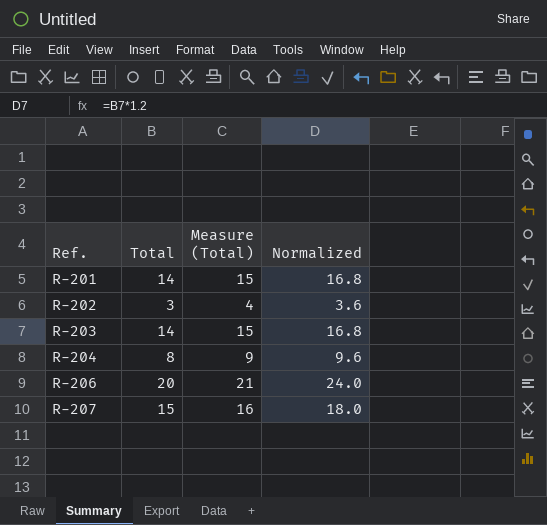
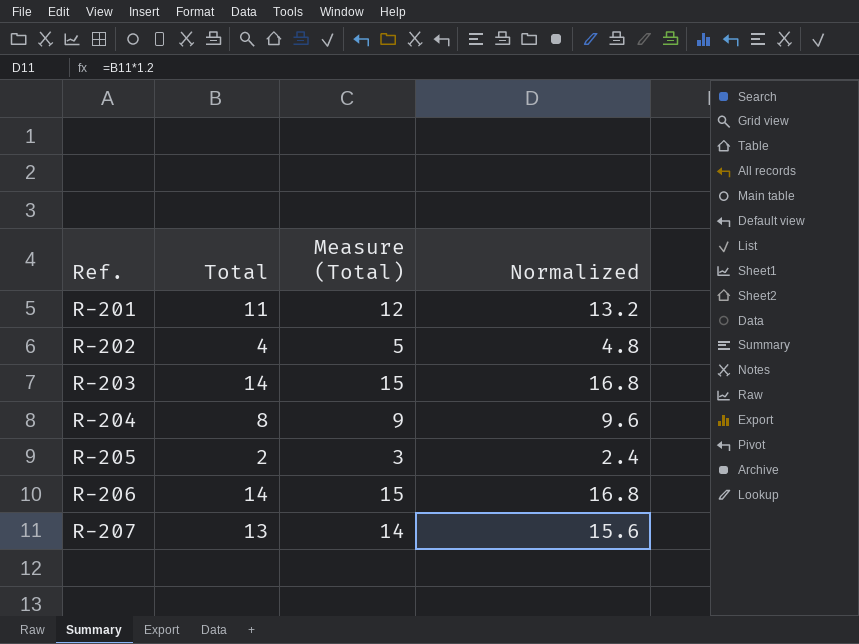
R-201 | Total: 14 -> 11
R-201 | Measure (Total): 15 -> 12
R-201 | Normalized: 16.8 -> 13.2
R-202 | Total: 3 -> 4
R-202 | Measure (Total): 4 -> 5
R-202 | Normalized: 3.6 -> 4.8
row R-205: none -> 2 | 3 | 2.4
R-206 | Total: 20 -> 14
R-206 | Measure (Total): 21 -> 15
R-206 | Normalized: 24.0 -> 16.8
R-207 | Total: 15 -> 13
R-207 | Measure (Total): 16 -> 14
R-207 | Normalized: 18.0 -> 15.6

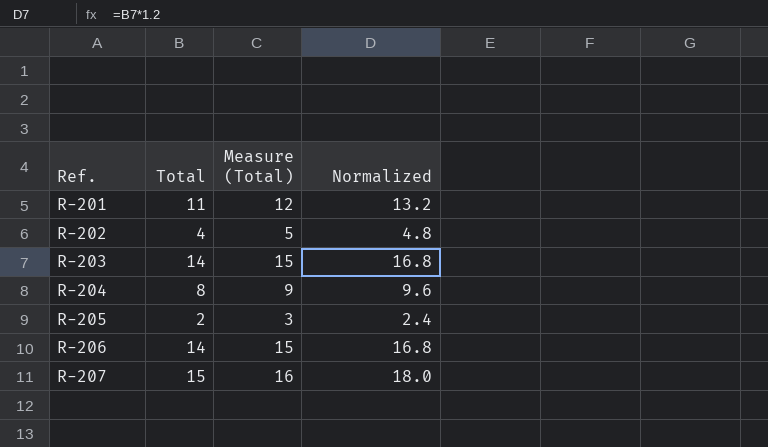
R-207 | Total: 13 -> 15
R-207 | Measure (Total): 14 -> 16
R-207 | Normalized: 15.6 -> 18.0

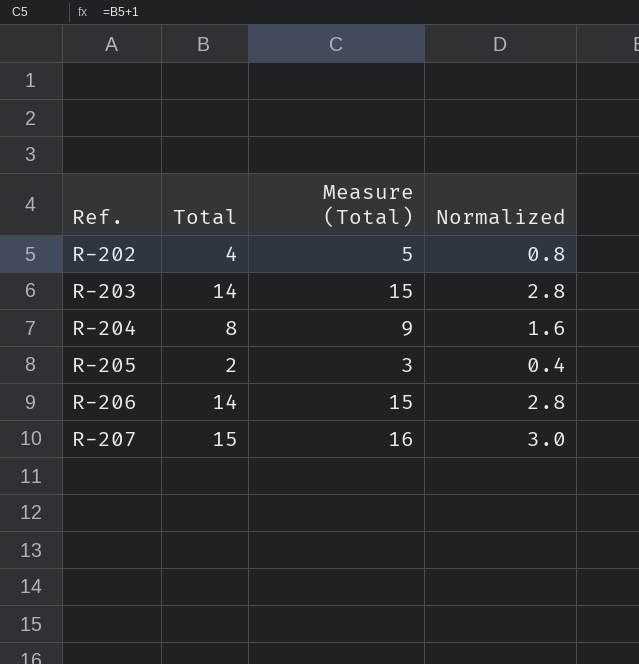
column Normalized | formula: [Total] * 1.2 -> [Total] * 0.2
row R-201: 11 | 12 | 13.2 -> none

